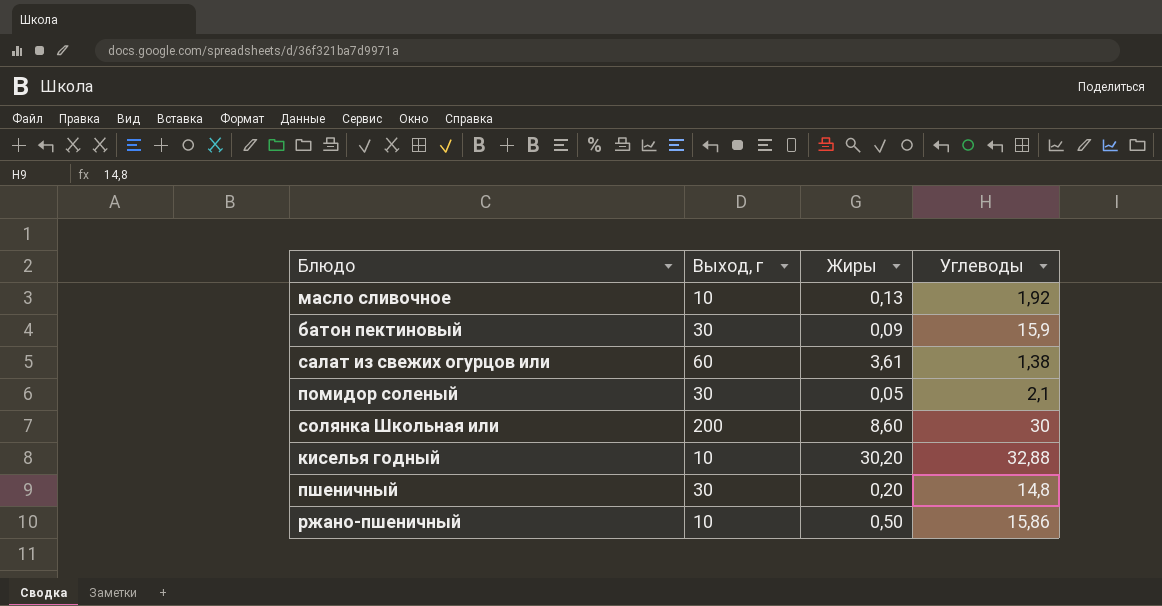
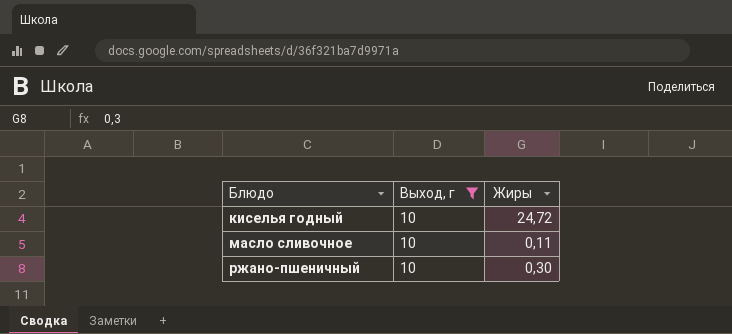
filter: none -> Выход, г = 10
row order: none -> Блюдо ascending
column Углеводы | position: 4 -> none
киселья годный | Жиры: 30,20 -> 24,72
масло сливочное | Жиры: 0,13 -> 0,11
ржано-пшеничный | Жиры: 0,50 -> 0,30

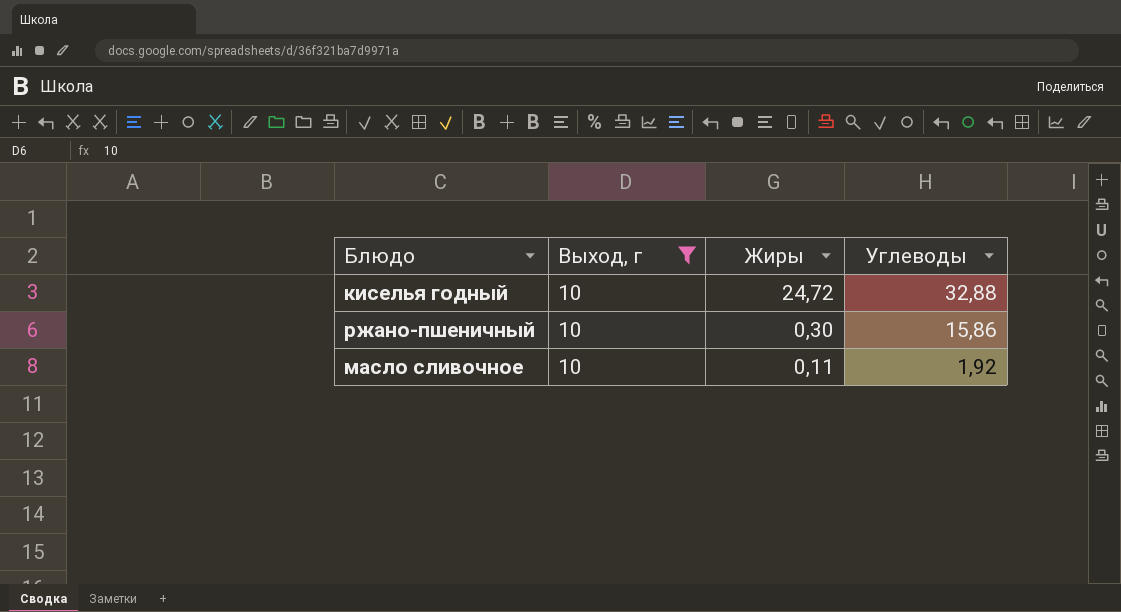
row order: Блюдо ascending -> Жиры descending
column Углеводы | position: none -> 4

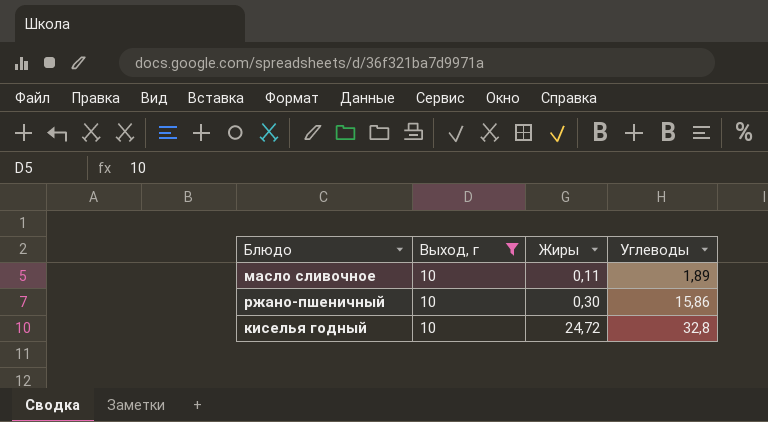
row order: Жиры descending -> Жиры ascending
масло сливочное | Углеводы: 1,92 -> 1,89
киселья годный | Углеводы: 32,88 -> 32,8

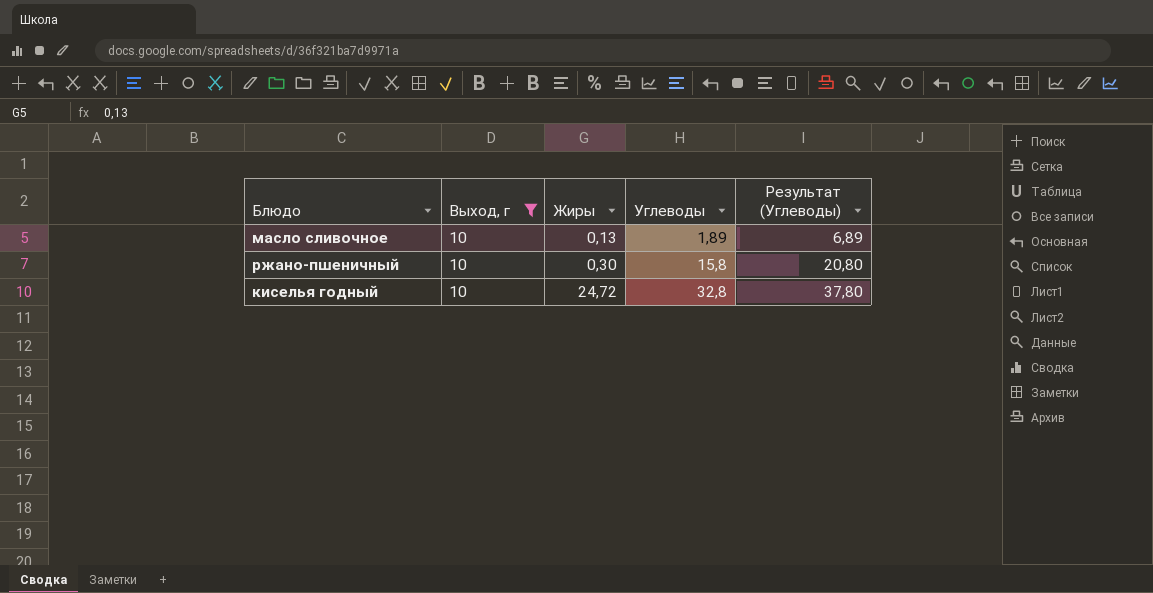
column Результат (Углеводы) | formula: none -> [Углеводы] + 5
масло сливочное | Жиры: 0,11 -> 0,13
ржано-пшеничный | Углеводы: 15,86 -> 15,8

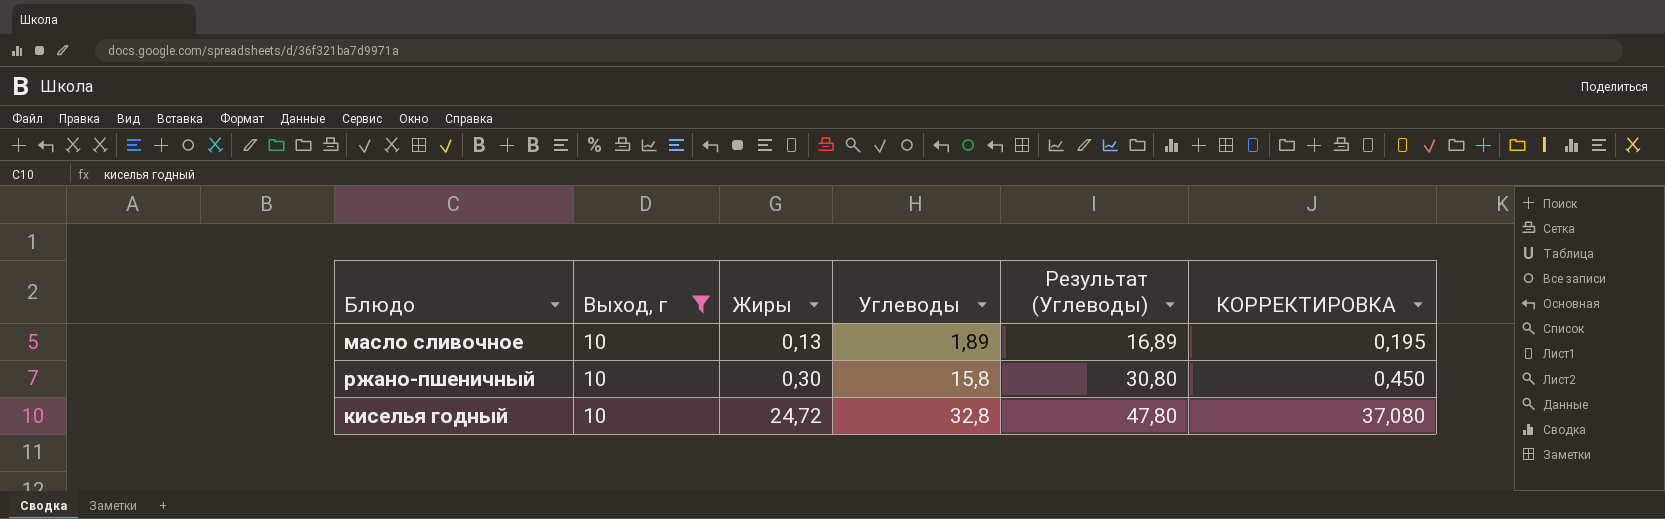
column Результат (Углеводы) | formula: [Углеводы] + 5 -> [Углеводы] + 15
column КОРРЕКТИРОВКА | formula: none -> [Жиры] * 1,5

